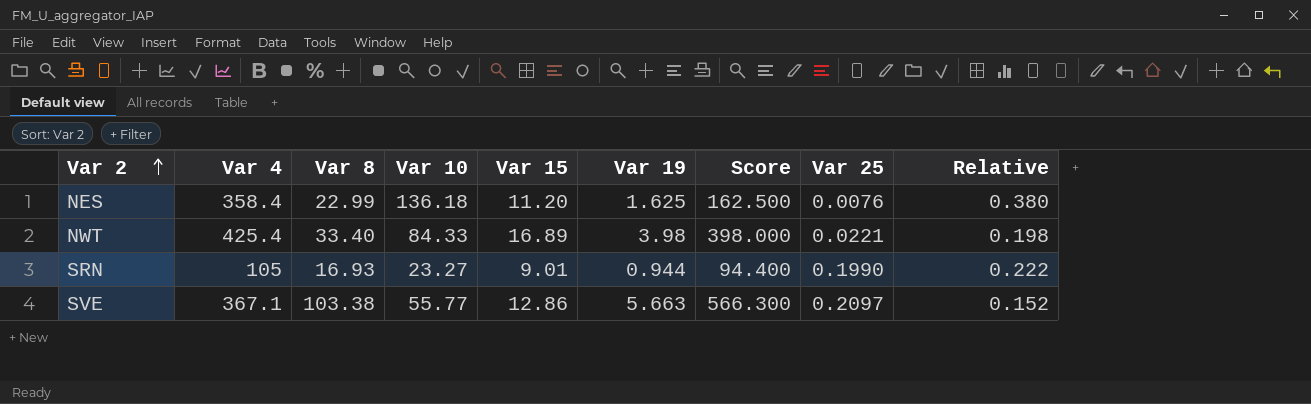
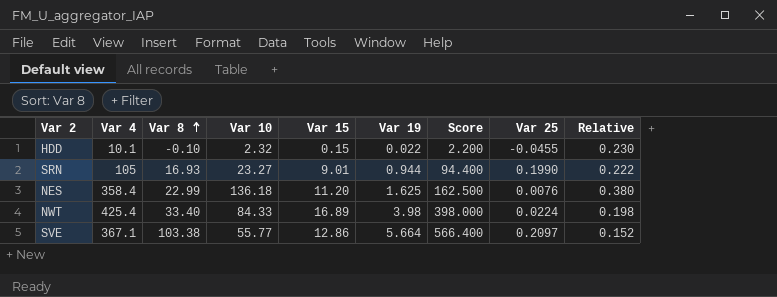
row order: Var 2 ascending -> Var 8 ascending
row HDD: none -> 10.1 | -0.10 | 2.32 | 0.15 | 0.022 | 2.200 | -0.0455 | 0.230
NWT | Var 25: 0.0221 -> 0.0224
SVE | Var 19: 5.663 -> 5.664
SVE | Score: 566.300 -> 566.400

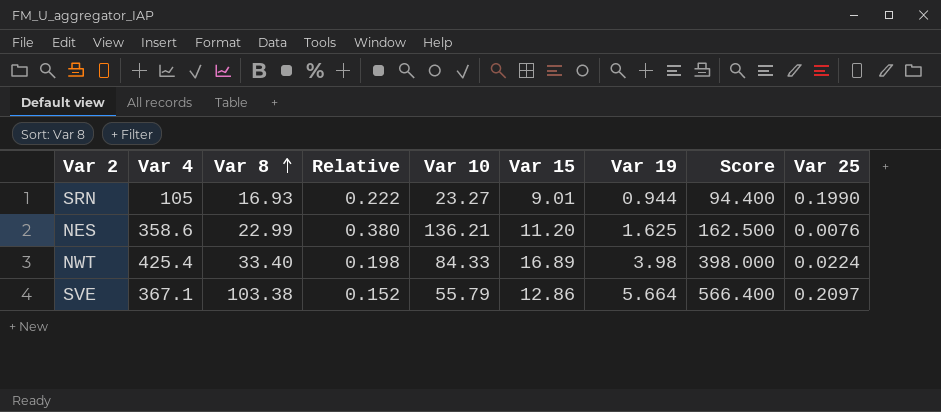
column Relative | position: 9 -> 4
row HDD: 10.1 | -0.10 | 2.32 | 0.15 | 0.022 | 2.200 | -0.0455 | 0.230 -> none
NES | Var 4: 358.4 -> 358.6
NES | Var 10: 136.18 -> 136.21
SVE | Var 10: 55.77 -> 55.79

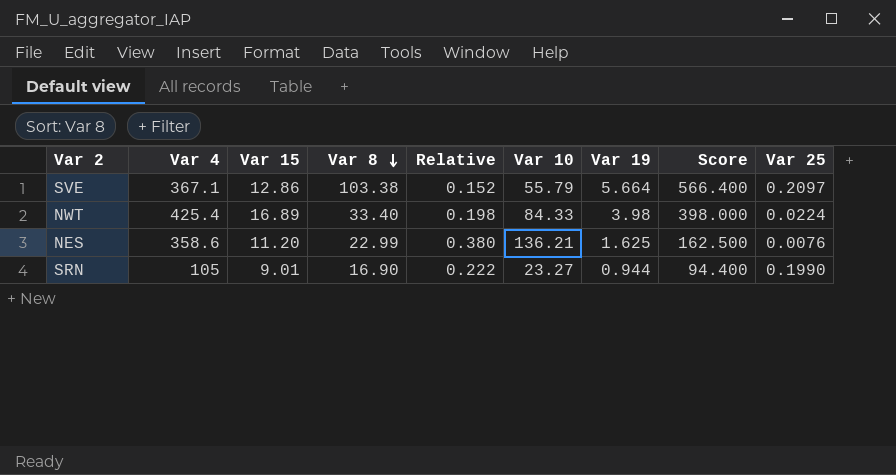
row order: Var 8 ascending -> Var 8 descending
column Var 15 | position: 6 -> 3
SRN | Var 8: 16.93 -> 16.90

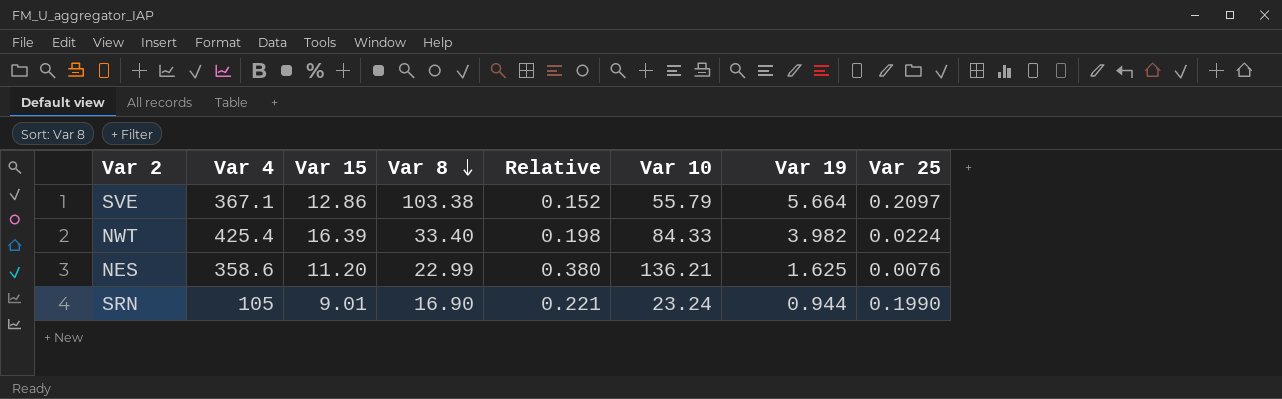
column Score | formula: [Var 19] * 100 -> none
NWT | Var 15: 16.89 -> 16.39
NWT | Var 19: 3.98 -> 3.982
SRN | Relative: 0.222 -> 0.221
SRN | Var 10: 23.27 -> 23.24

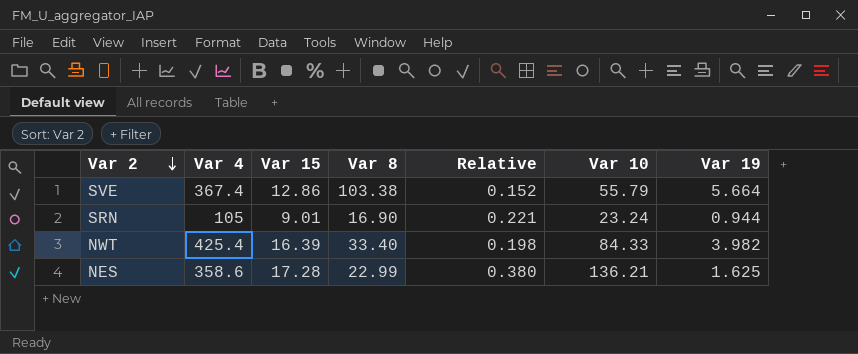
row order: Var 8 descending -> Var 2 descending
column Var 25 | position: 8 -> none
SVE | Var 4: 367.1 -> 367.4
NES | Var 15: 11.20 -> 17.28

